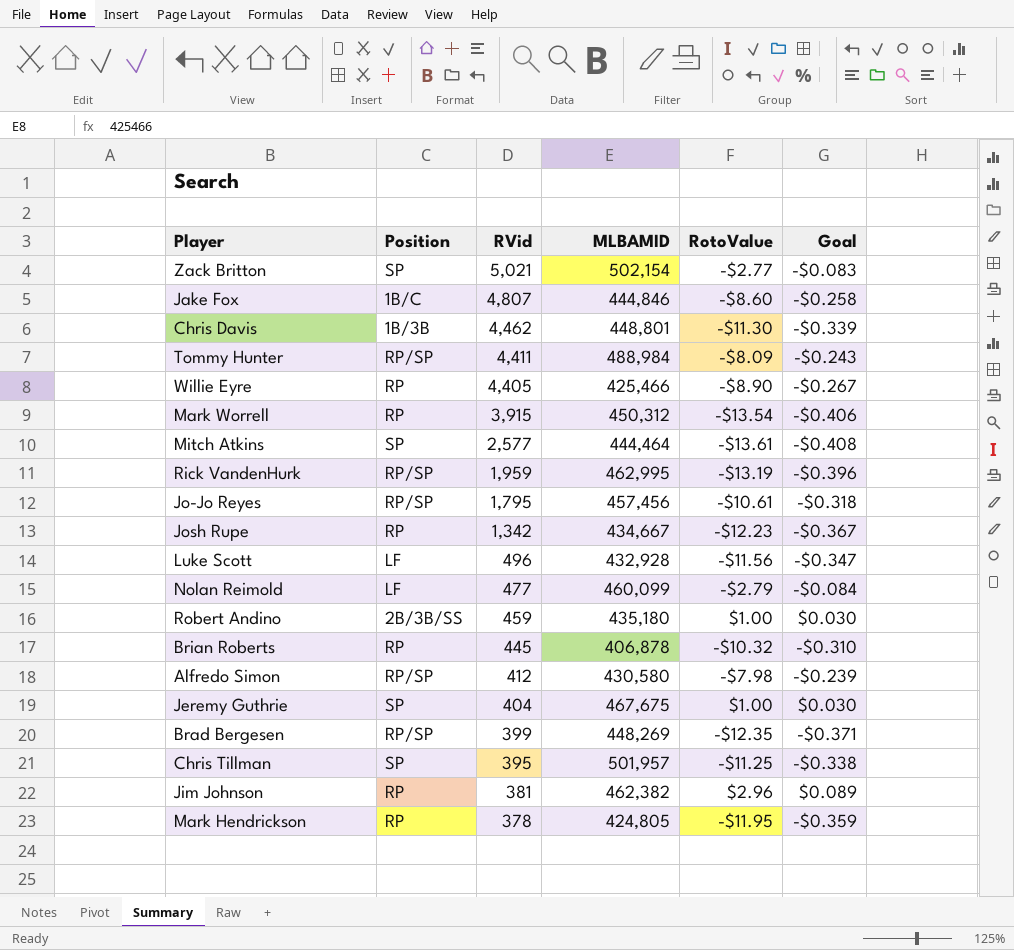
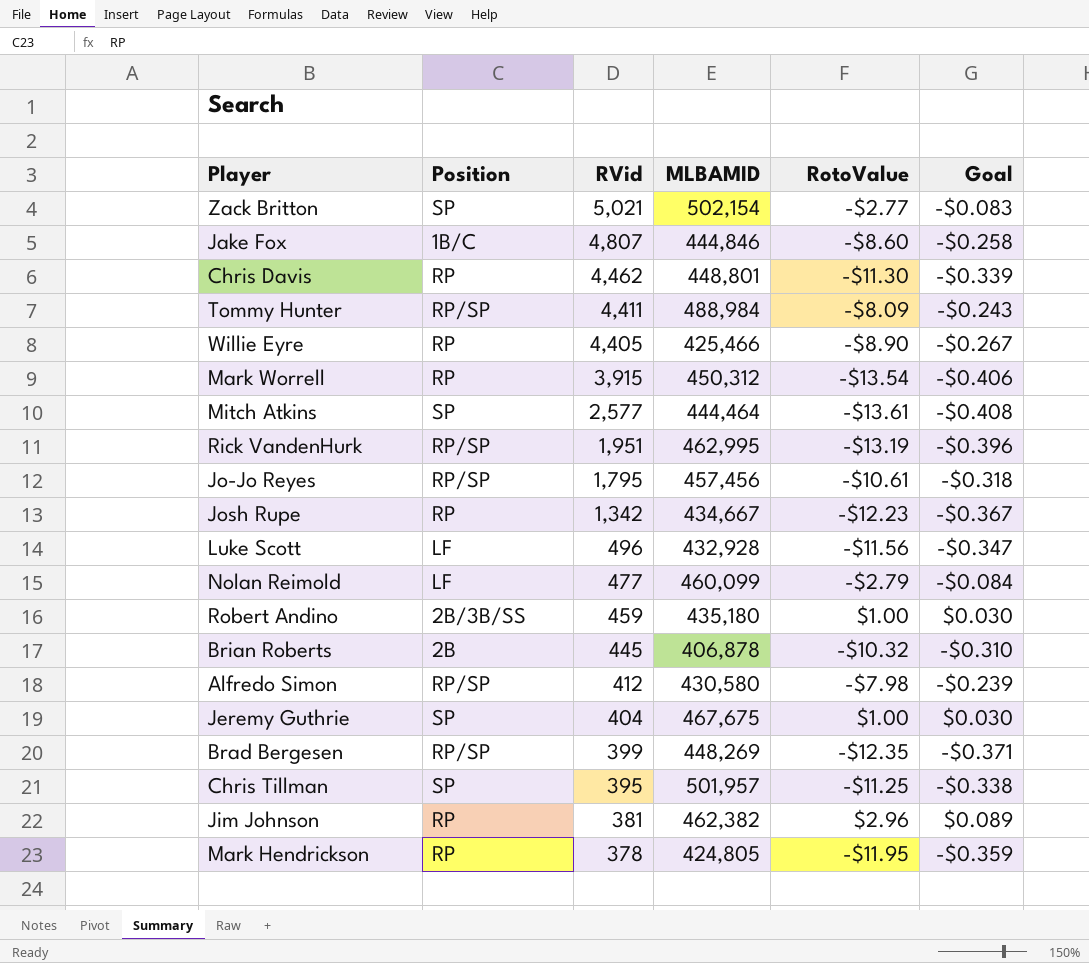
Chris Davis | Position: 1B/3B -> RP
Rick VandenHurk | RVid: 1,959 -> 1,951
Brian Roberts | Position: RP -> 2B

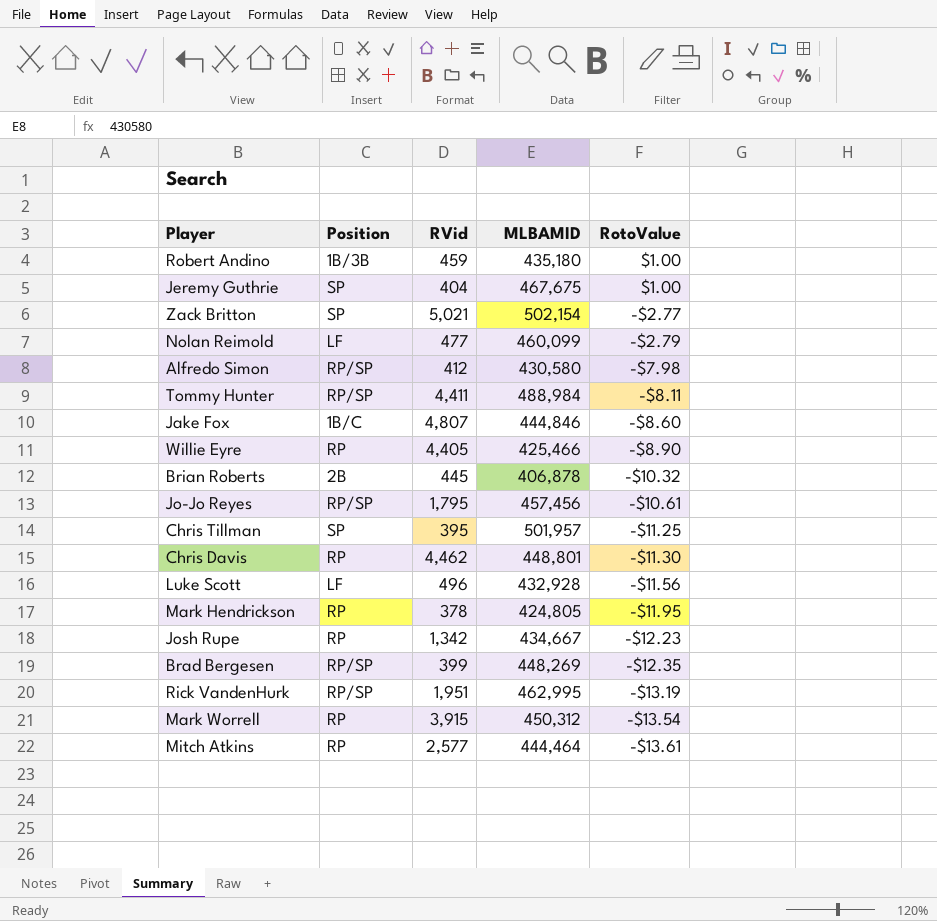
row order: RVid descending -> RotoValue descending
column Goal | formula: [RotoValue] * 0.03 -> none
row Jim Johnson: RP | 381 | 462,382 | $2.96 | $0.089 -> none
Robert Andino | Position: 2B/3B/SS -> 1B/3B
Tommy Hunter | RotoValue: -$8.09 -> -$8.11
Mitch Atkins | Position: SP -> RP

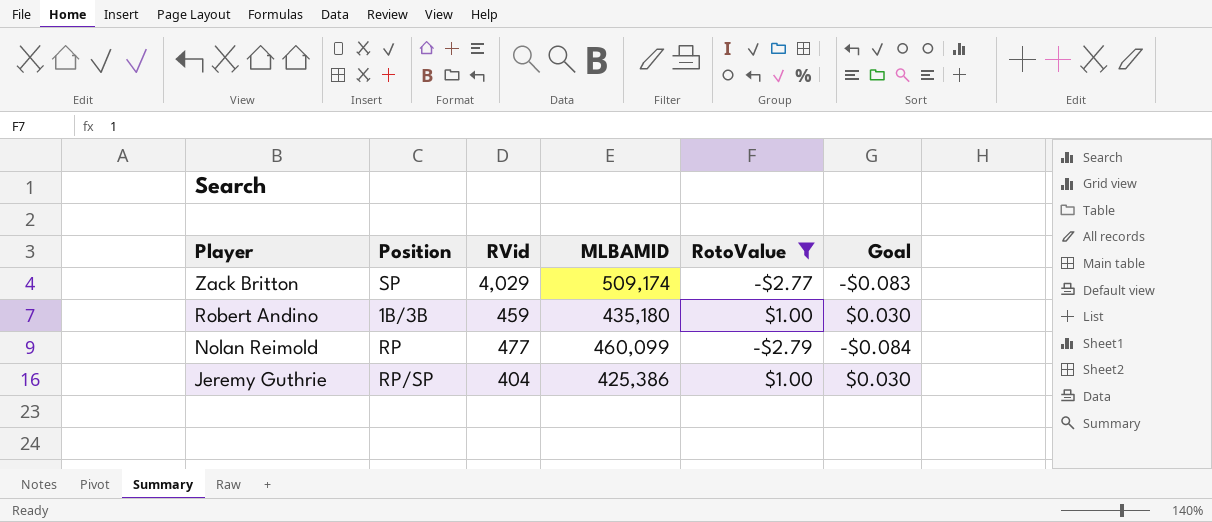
filter: none -> RotoValue >= -$2.79
row order: RotoValue descending -> Player descending
column Goal | formula: none -> [RotoValue] * 0.03
Zack Britton | RVid: 5,021 -> 4,029
Zack Britton | MLBAMID: 502,154 -> 509,174
Nolan Reimold | Position: LF -> RP
Jeremy Guthrie | Position: SP -> RP/SP
Jeremy Guthrie | MLBAMID: 467,675 -> 425,386

